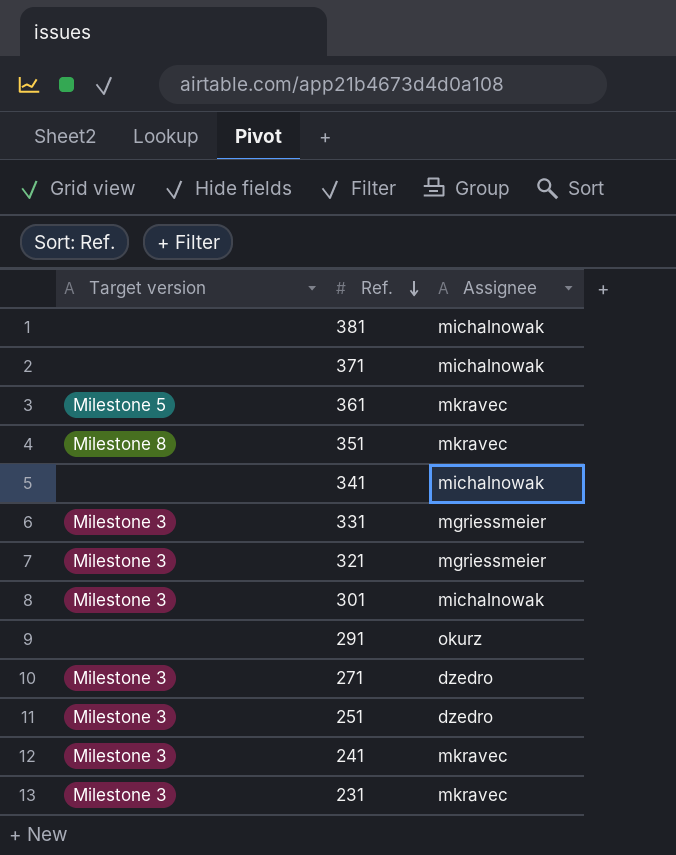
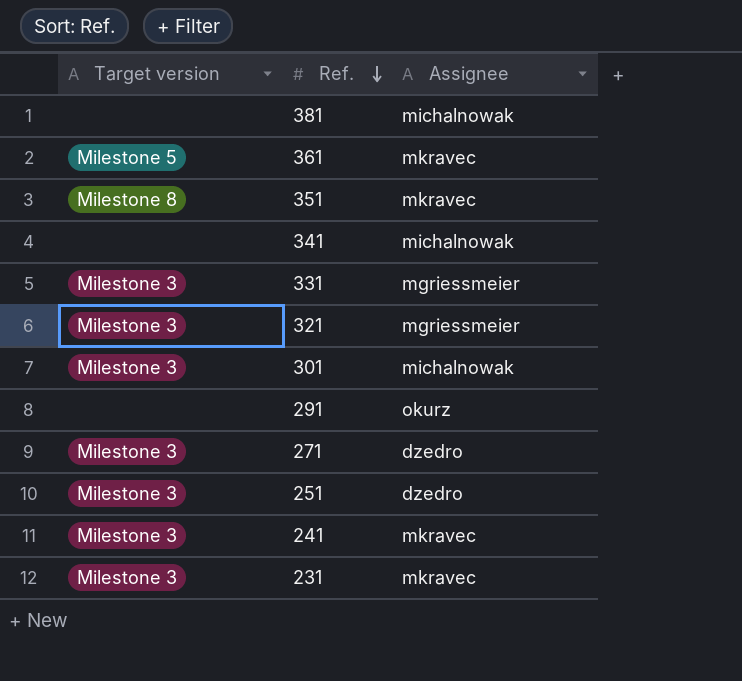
row 371: none | michalnowak -> none

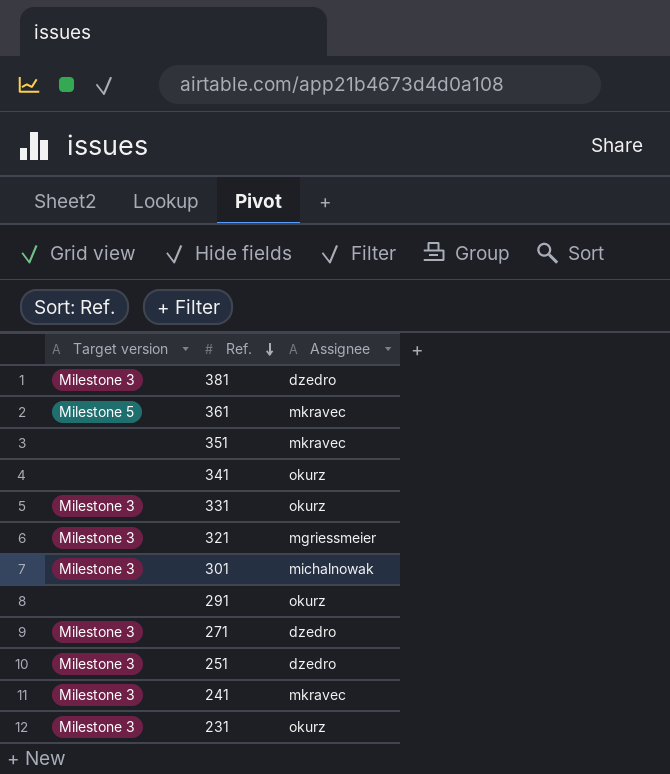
381 | Target version: none -> Milestone 3
381 | Assignee: michalnowak -> dzedro
351 | Target version: Milestone 8 -> none
341 | Assignee: michalnowak -> okurz
331 | Assignee: mgriessmeier -> okurz
231 | Assignee: mkravec -> okurz

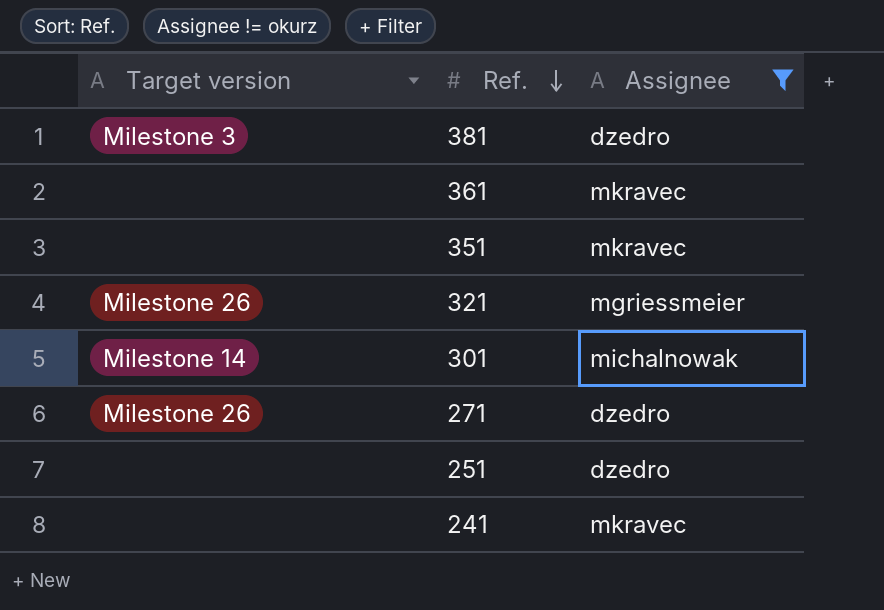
filter: none -> Assignee != okurz
361 | Target version: Milestone 5 -> none
321 | Target version: Milestone 3 -> Milestone 26
301 | Target version: Milestone 3 -> Milestone 14
271 | Target version: Milestone 3 -> Milestone 26
251 | Target version: Milestone 3 -> none
241 | Target version: Milestone 3 -> none

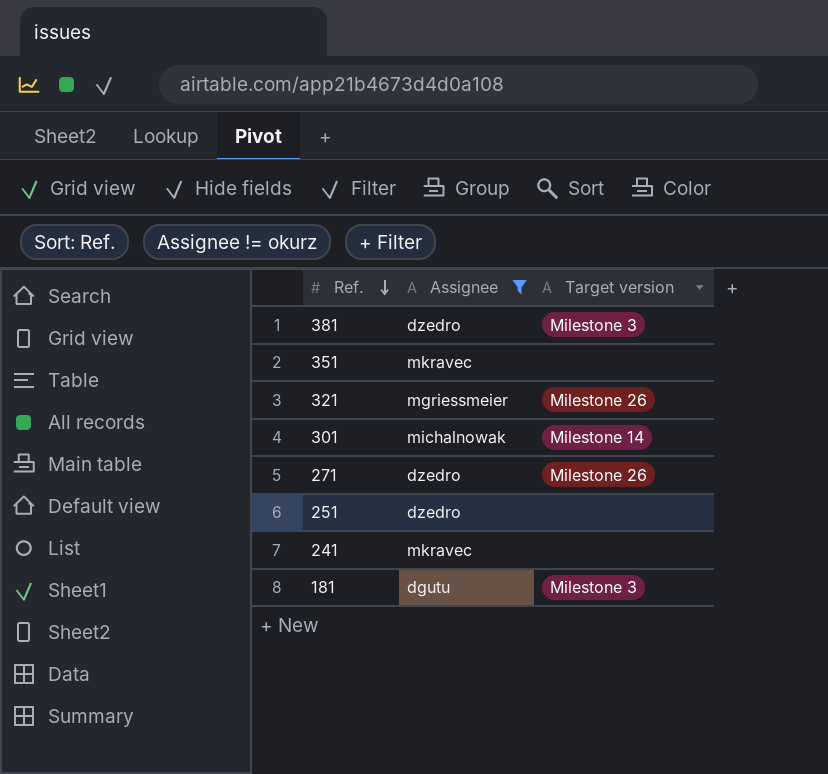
column Target version | position: 1 -> 3
row 361: none | mkravec -> none
row 181: none -> dgutu | Milestone 3

